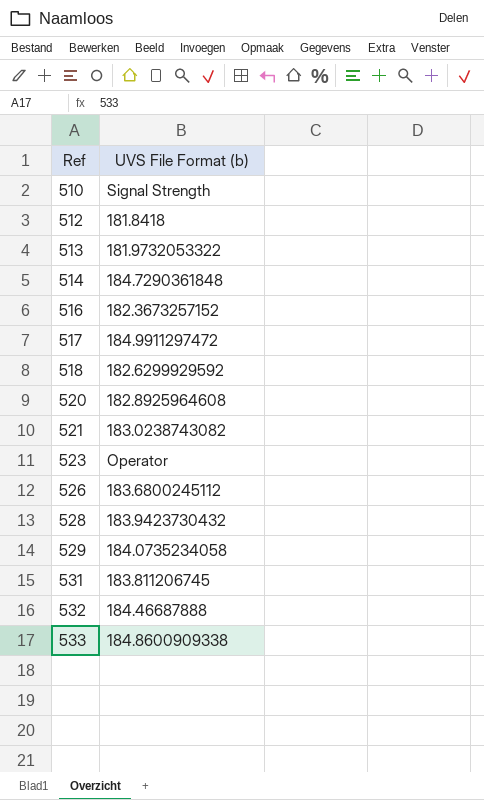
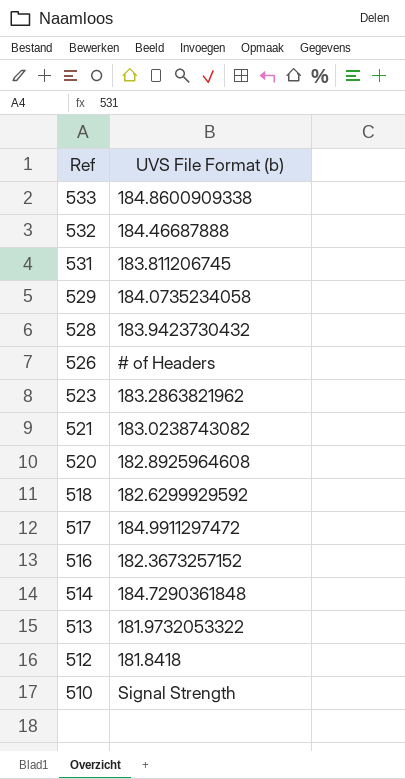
row order: Ref ascending -> Ref descending
526 | UVS File Format (b): 183.6800245112 -> # of Headers
523 | UVS File Format (b): Operator -> 183.2863821962

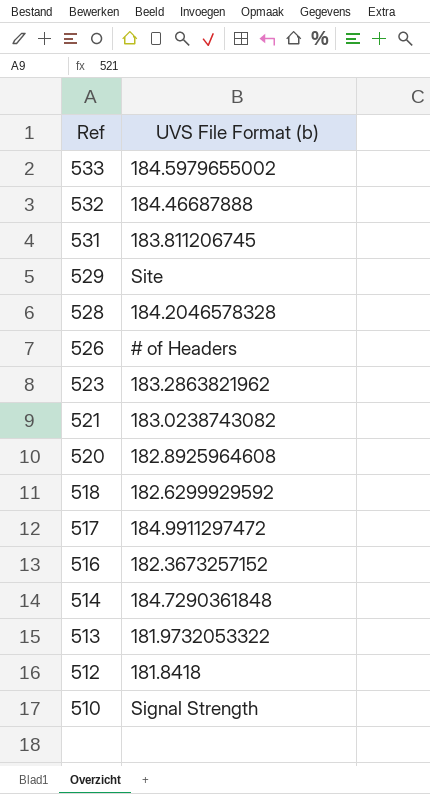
533 | UVS File Format (b): 184.8600909338 -> 184.5979655002
529 | UVS File Format (b): 184.0735234058 -> Site
528 | UVS File Format (b): 183.9423730432 -> 184.2046578328

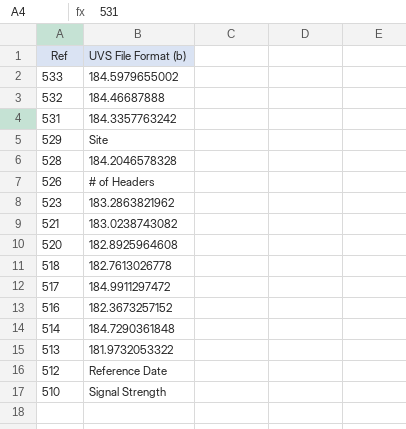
531 | UVS File Format (b): 183.811206745 -> 184.3357763242
518 | UVS File Format (b): 182.6299929592 -> 182.7613026778
512 | UVS File Format (b): 181.8418 -> Reference Date

